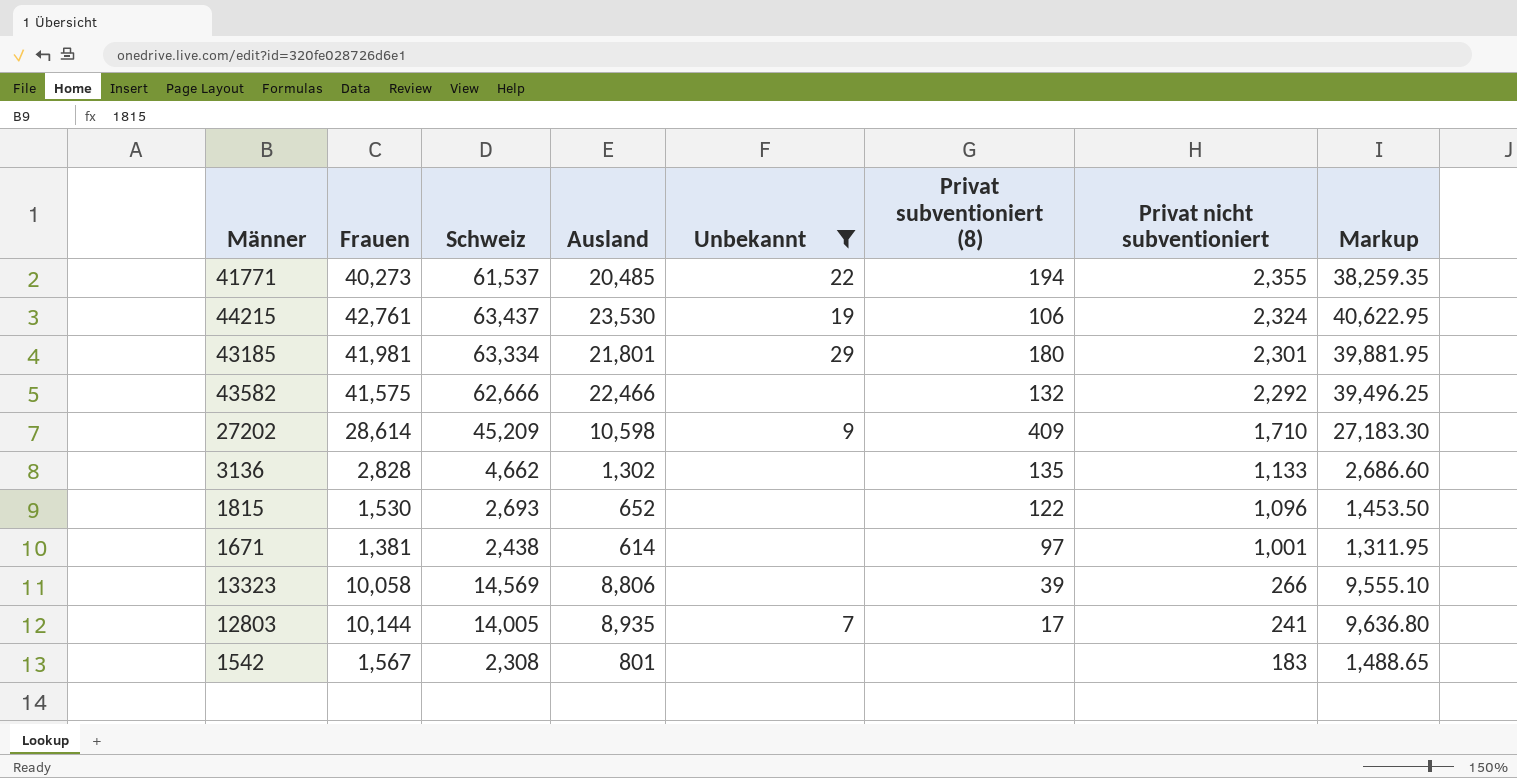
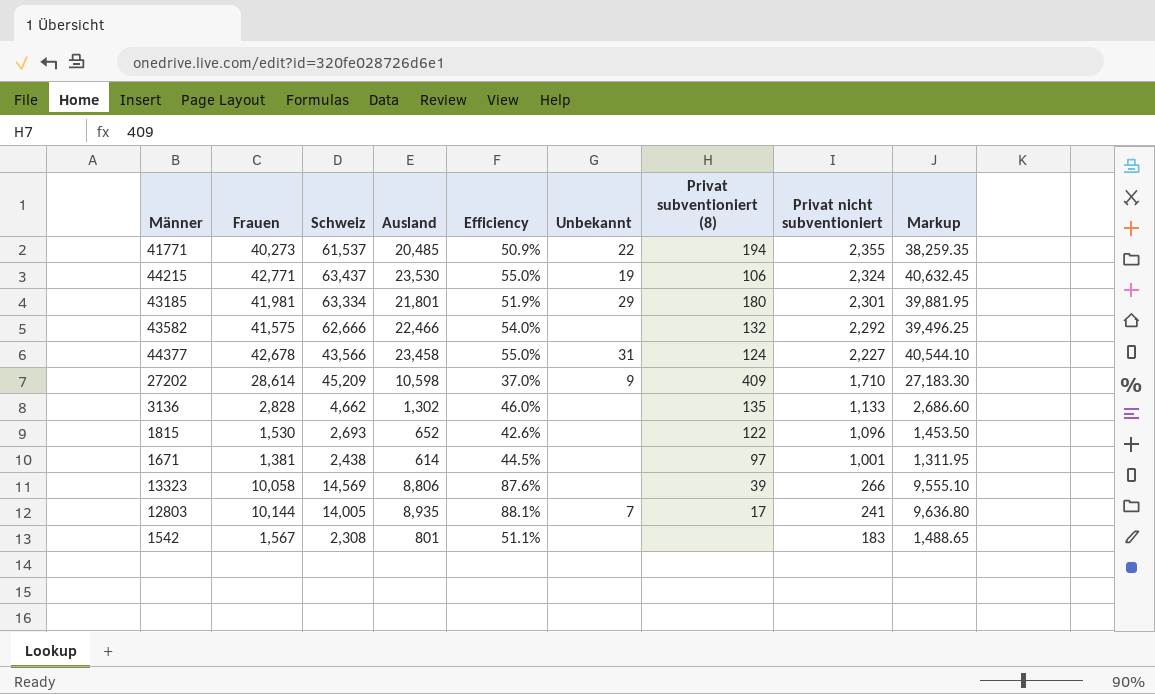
filter: Unbekannt != 31 -> none
column Efficiency | formula: none -> [Ausland] / [Frauen]
44215 | Frauen: 42,761 -> 42,771
44215 | Markup: 40,622.95 -> 40,632.45

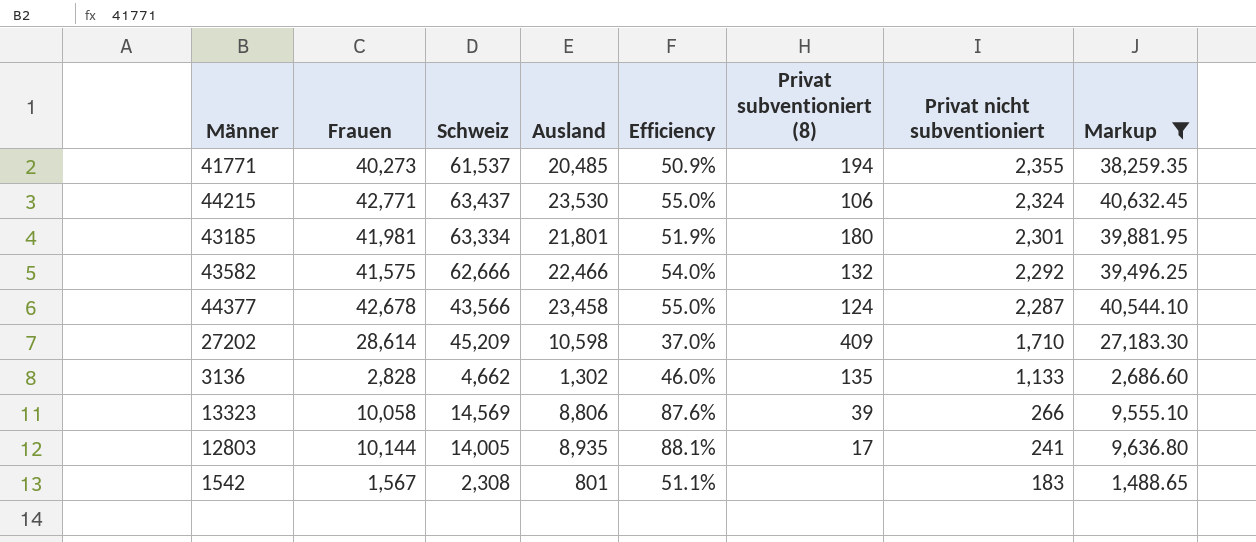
filter: none -> Markup >= 1,488.65
column Unbekannt | position: 6 -> none
44377 | Privat nicht subventioniert: 2,227 -> 2,287

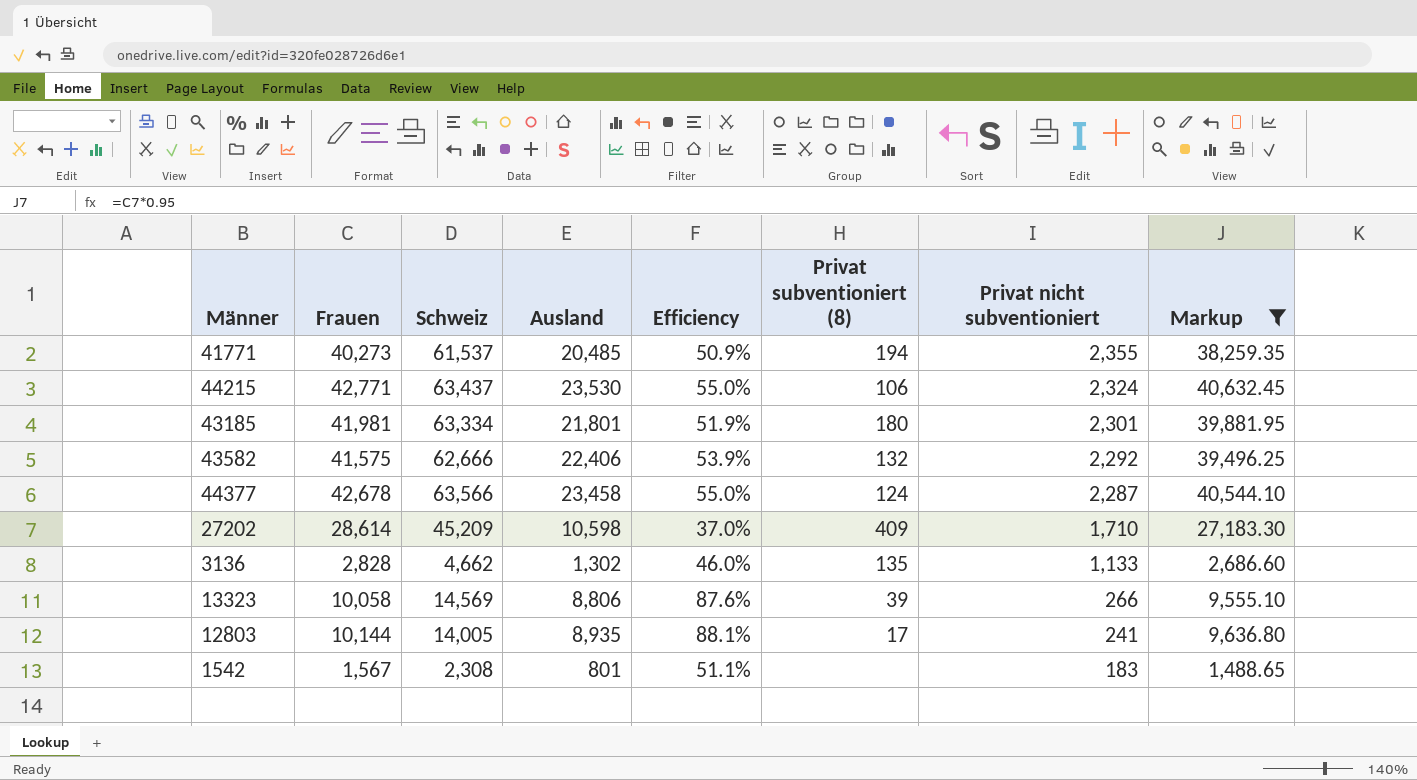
43582 | Ausland: 22,466 -> 22,406
43582 | Efficiency: 54.0% -> 53.9%
44377 | Schweiz: 43,566 -> 63,566

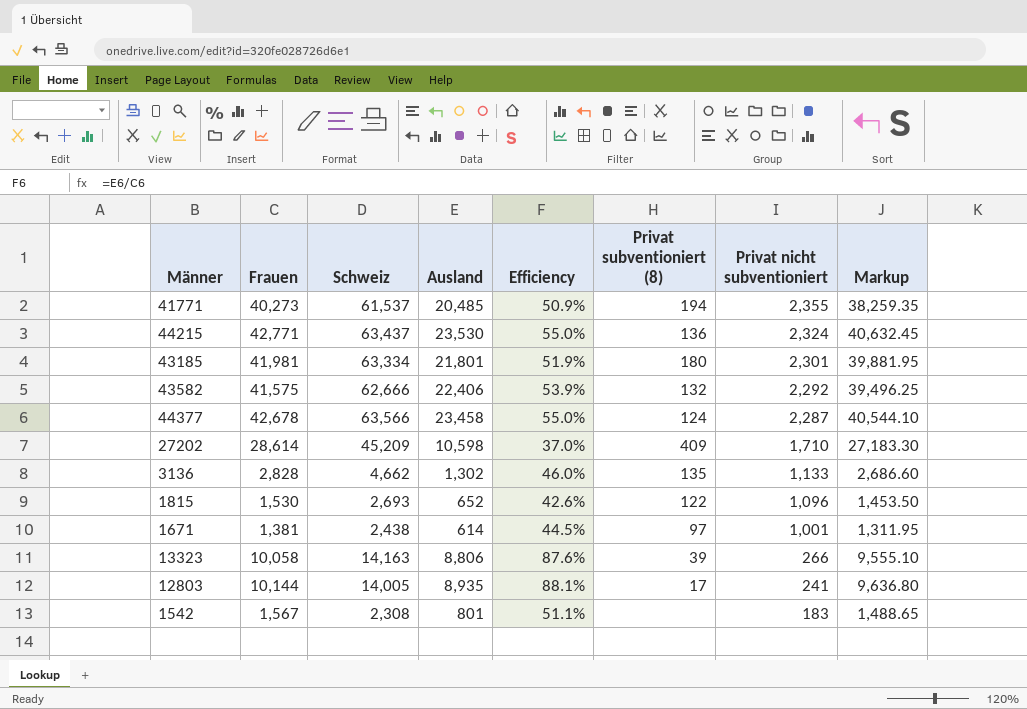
filter: Markup >= 1,488.65 -> none
44215 | Privat subventioniert (8): 106 -> 136
13323 | Schweiz: 14,569 -> 14,163

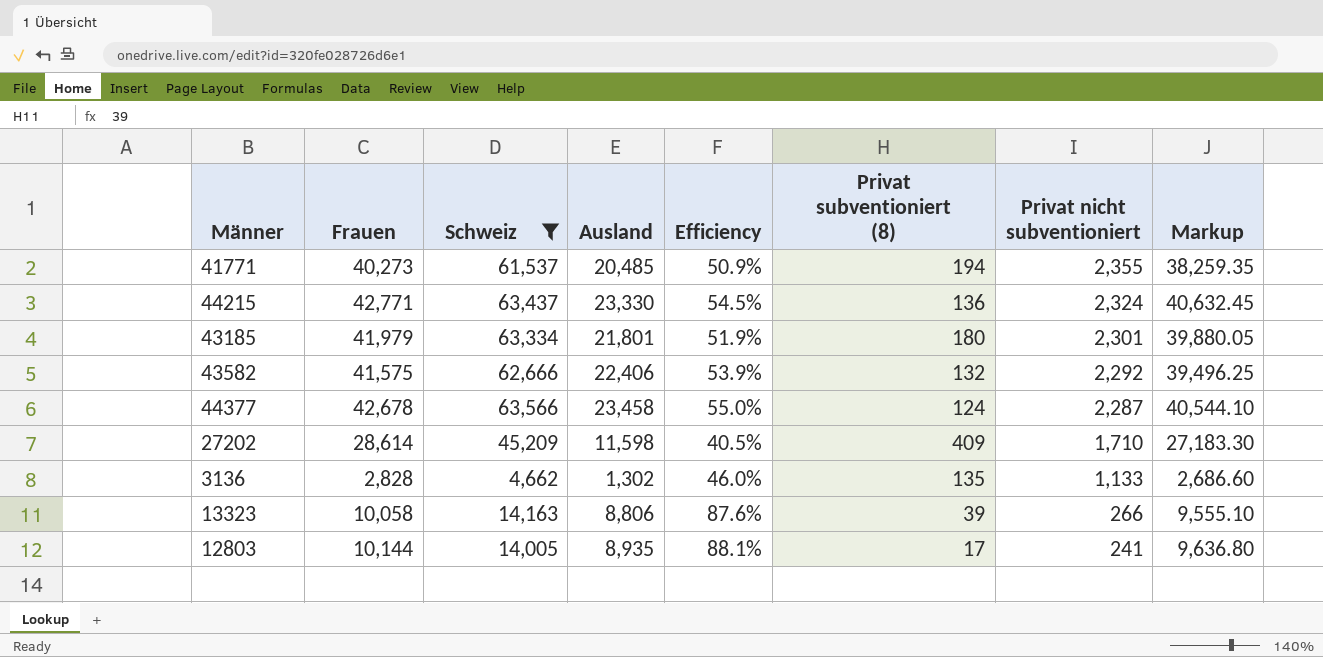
filter: none -> Schweiz >= 4,662
44215 | Ausland: 23,530 -> 23,330
44215 | Efficiency: 55.0% -> 54.5%
43185 | Frauen: 41,981 -> 41,979
43185 | Markup: 39,881.95 -> 39,880.05
27202 | Ausland: 10,598 -> 11,598
27202 | Efficiency: 37.0% -> 40.5%

